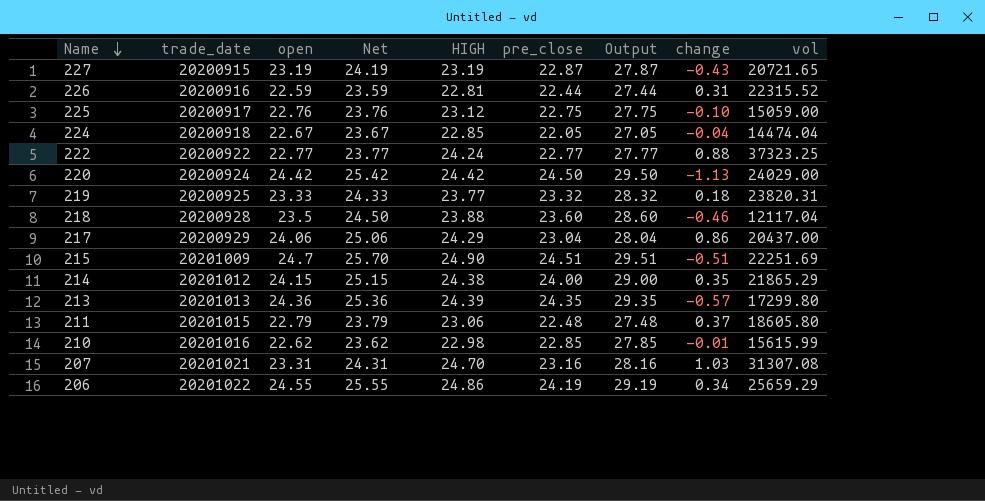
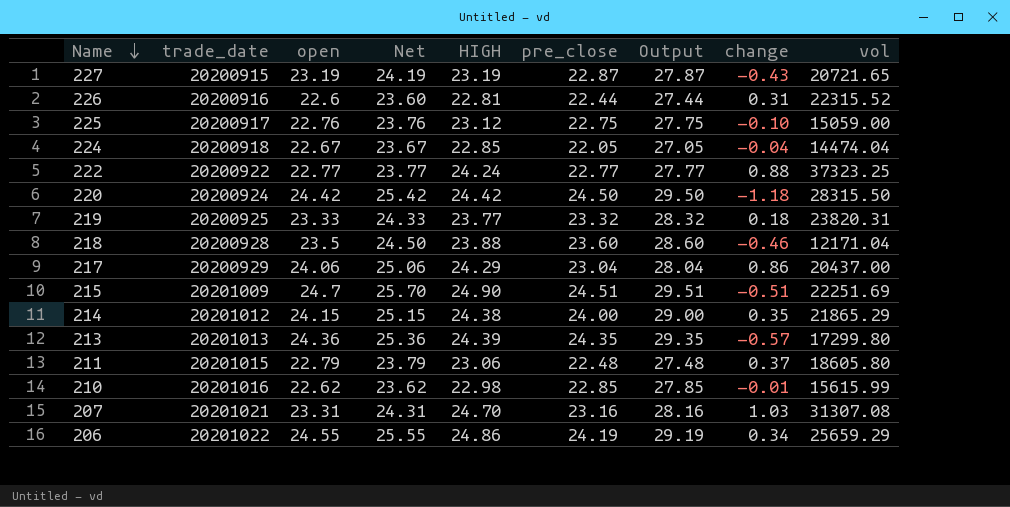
226 | open: 22.59 -> 22.6
226 | Net: 23.59 -> 23.60
220 | change: -1.13 -> -1.18
220 | vol: 24029.00 -> 28315.50
218 | vol: 12117.04 -> 12171.04

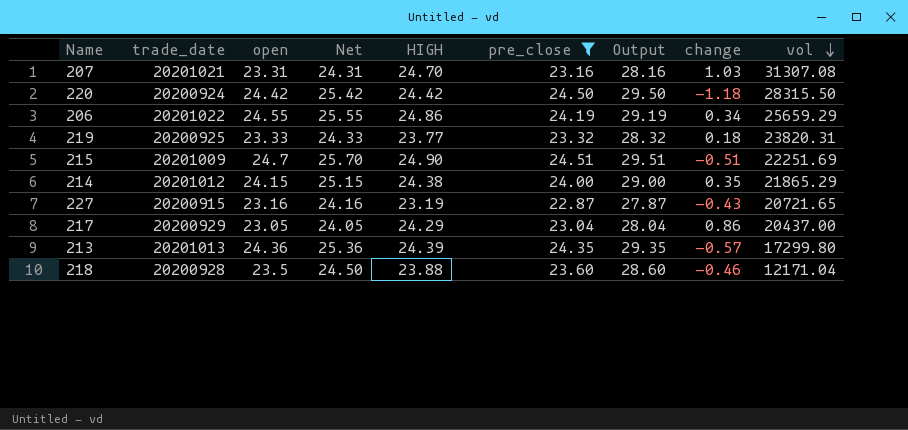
filter: none -> pre_close >= 22.87
row order: Name descending -> vol descending
227 | open: 23.19 -> 23.16
227 | Net: 24.19 -> 24.16
217 | open: 24.06 -> 23.05
217 | Net: 25.06 -> 24.05

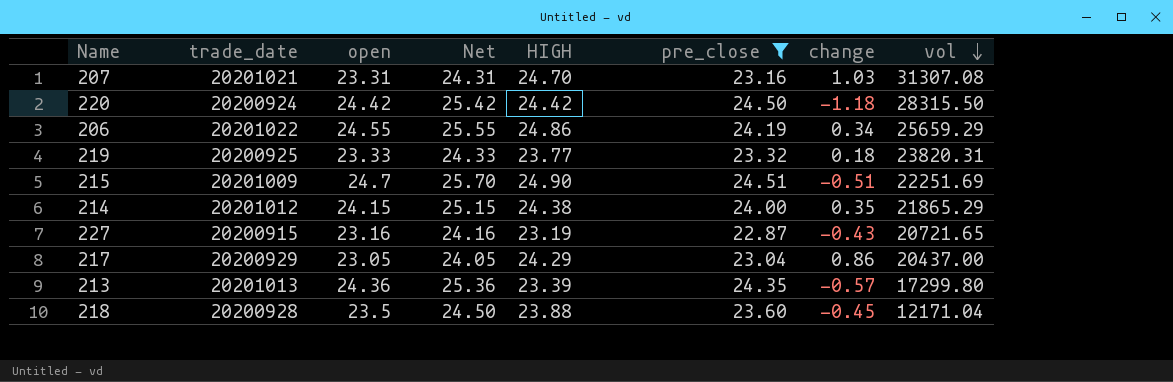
column Output | formula: [pre_close] + 5 -> none
213 | HIGH: 24.39 -> 23.39
218 | change: -0.46 -> -0.45

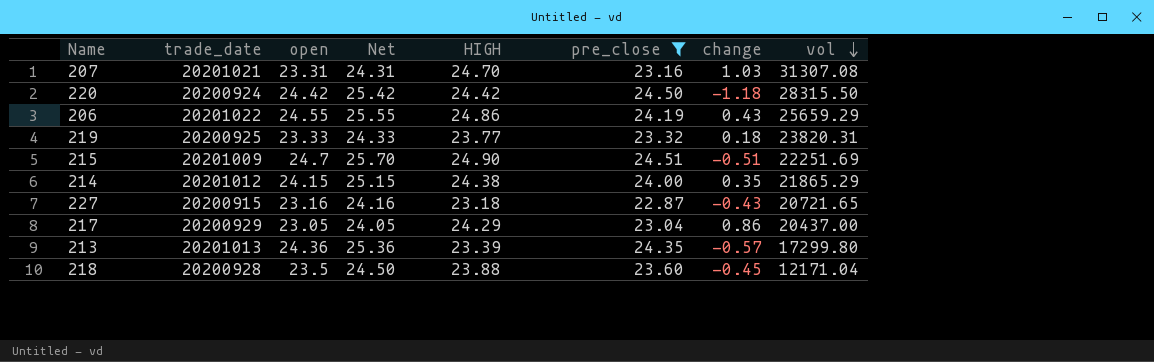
206 | change: 0.34 -> 0.43
227 | HIGH: 23.19 -> 23.18

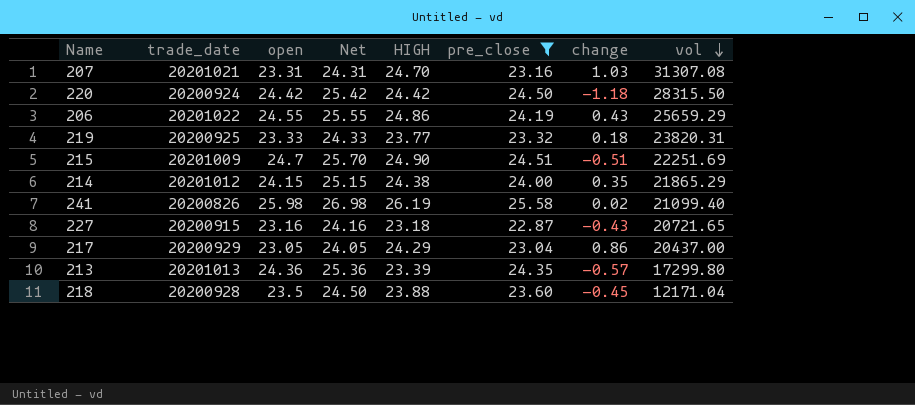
row 241: none -> 20200826 | 25.98 | 26.98 | 26.19 | 25.58 | 0.02 | 21099.40

